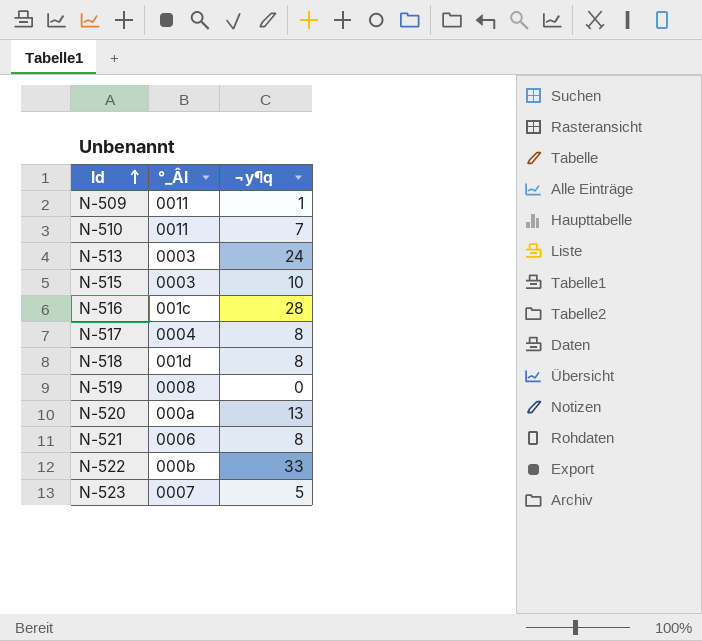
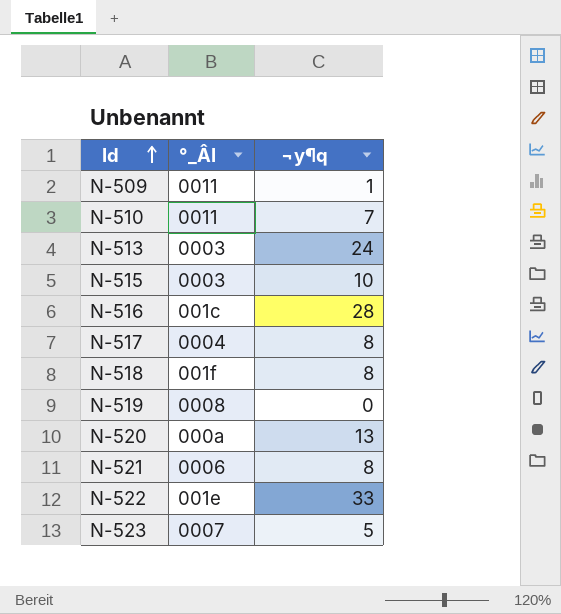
N-518 | °_ÂI: 001d -> 001f
N-522 | °_ÂI: 000b -> 001e

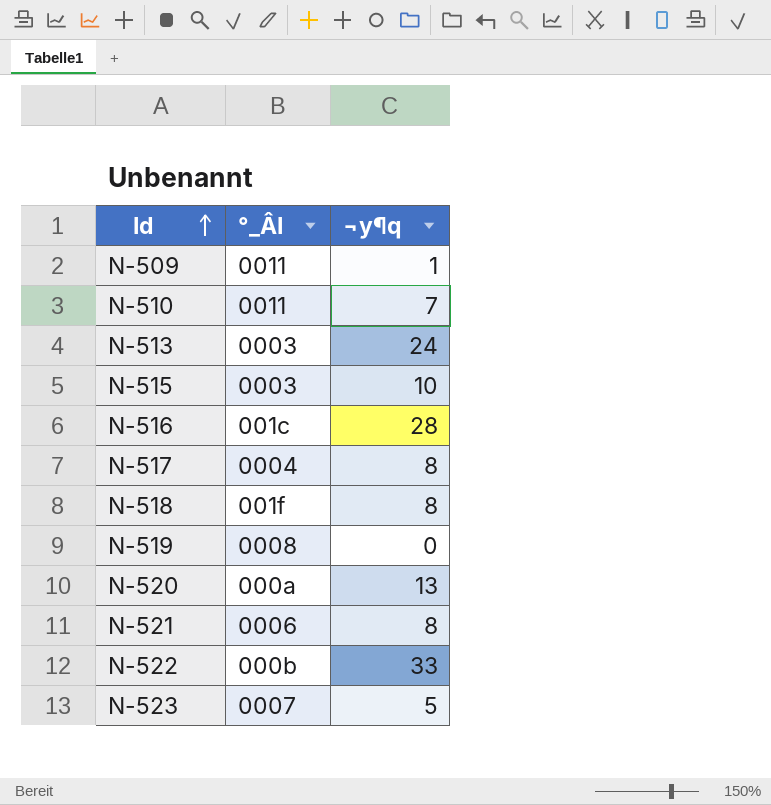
N-522 | °_ÂI: 001e -> 000b

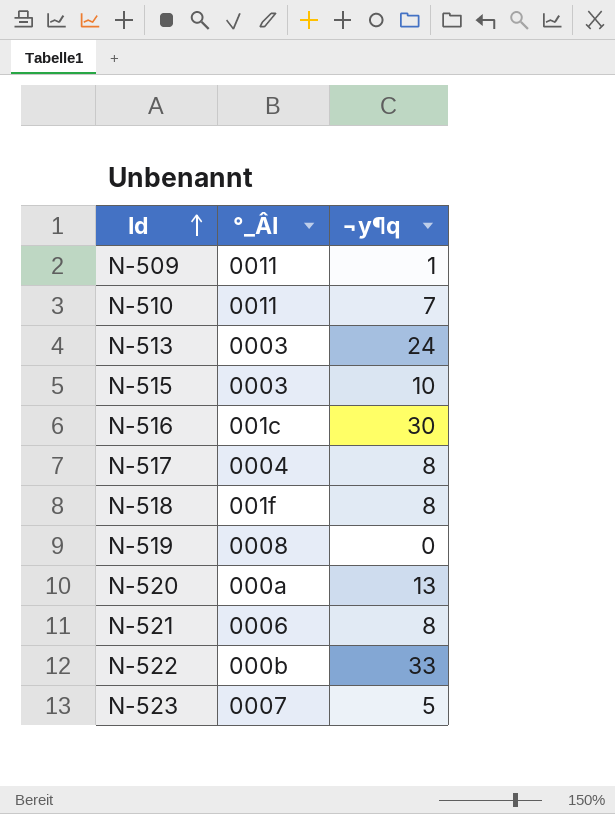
N-516 | ¬y¶q: 28 -> 30

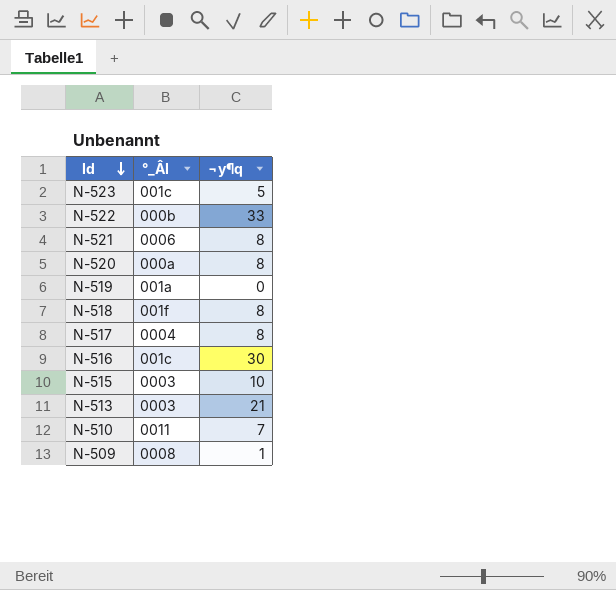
row order: Id ascending -> Id descending
N-523 | °_ÂI: 0007 -> 001c
N-520 | ¬y¶q: 13 -> 8
N-519 | °_ÂI: 0008 -> 001a
N-513 | ¬y¶q: 24 -> 21
N-509 | °_ÂI: 0011 -> 0008

